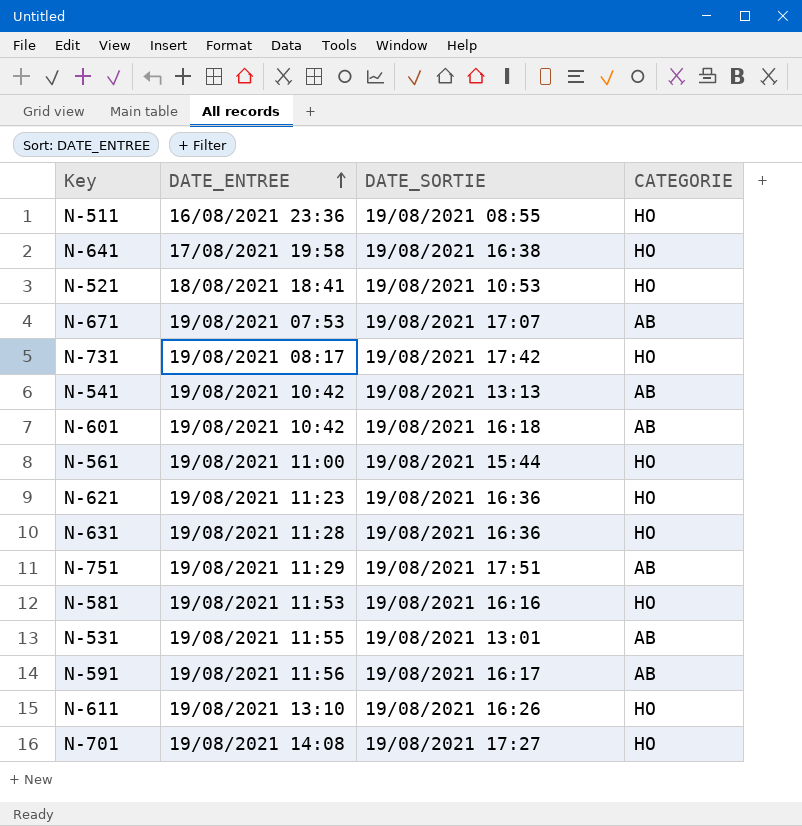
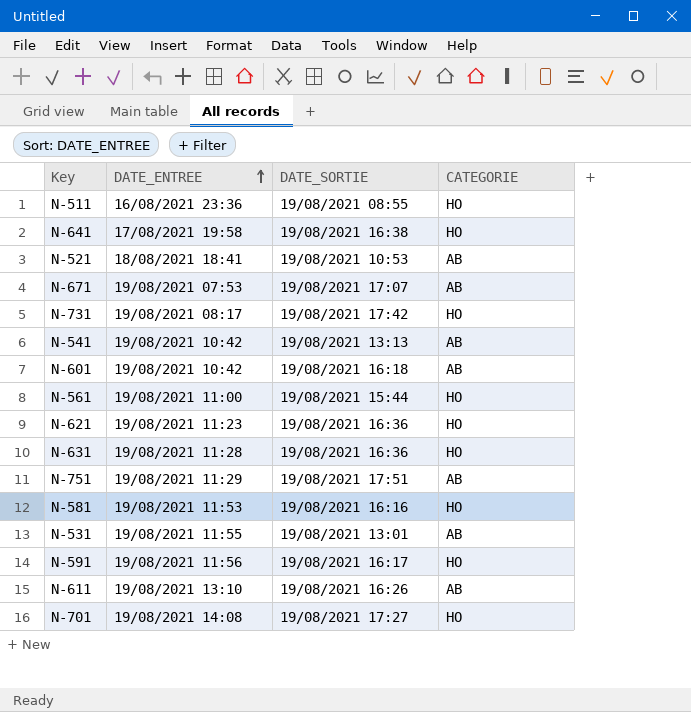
N-521 | CATEGORIE: HO -> AB
N-591 | CATEGORIE: AB -> HO
N-611 | CATEGORIE: HO -> AB

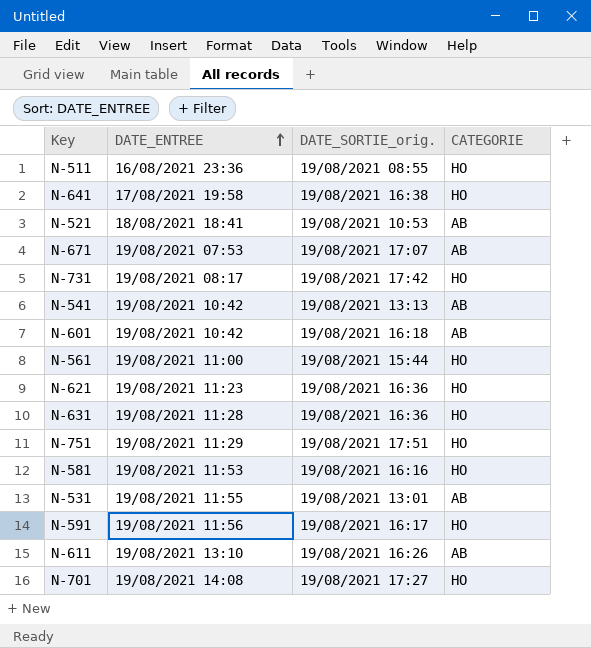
column name: DATE_SORTIE -> DATE_SORTIE_orig.
N-751 | CATEGORIE: AB -> HO

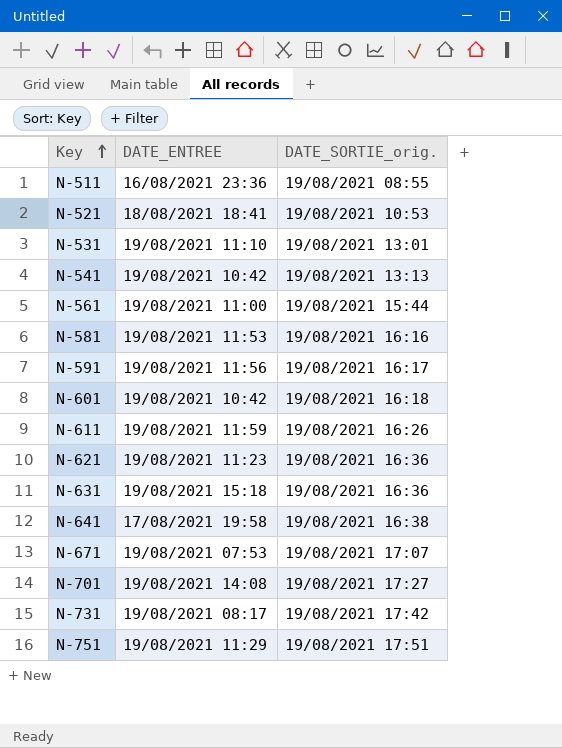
row order: DATE_ENTREE ascending -> Key ascending
column CATEGORIE | position: 4 -> none
N-531 | DATE_ENTREE: 19/08/2021 11:55 -> 19/08/2021 11:10
N-611 | DATE_ENTREE: 19/08/2021 13:10 -> 19/08/2021 11:59
N-631 | DATE_ENTREE: 19/08/2021 11:28 -> 19/08/2021 15:18

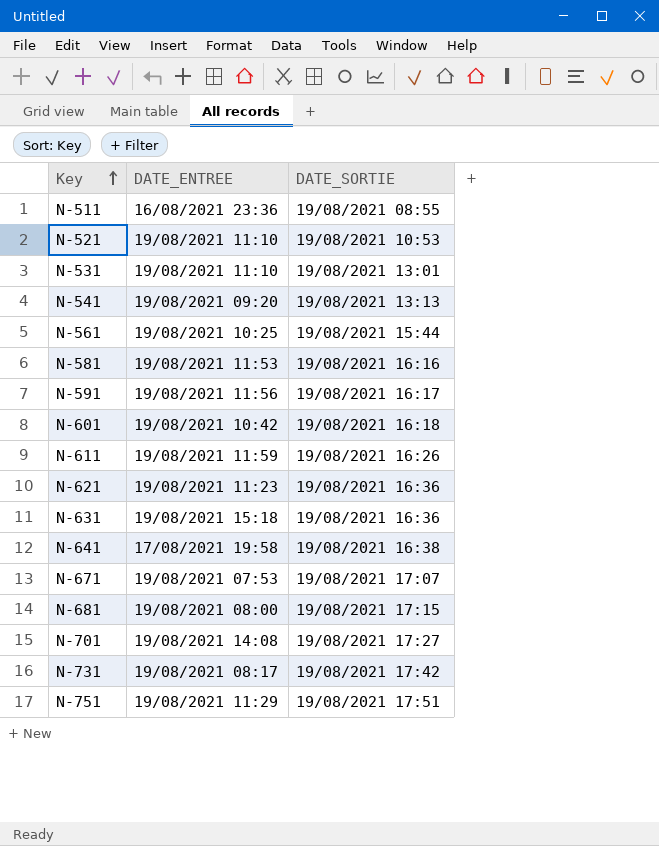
column name: DATE_SORTIE_orig. -> DATE_SORTIE
N-521 | DATE_ENTREE: 18/08/2021 18:41 -> 19/08/2021 11:10
N-541 | DATE_ENTREE: 19/08/2021 10:42 -> 19/08/2021 09:20
N-561 | DATE_ENTREE: 19/08/2021 11:00 -> 19/08/2021 10:25
row N-681: none -> 19/08/2021 08:00 | 19/08/2021 17:15

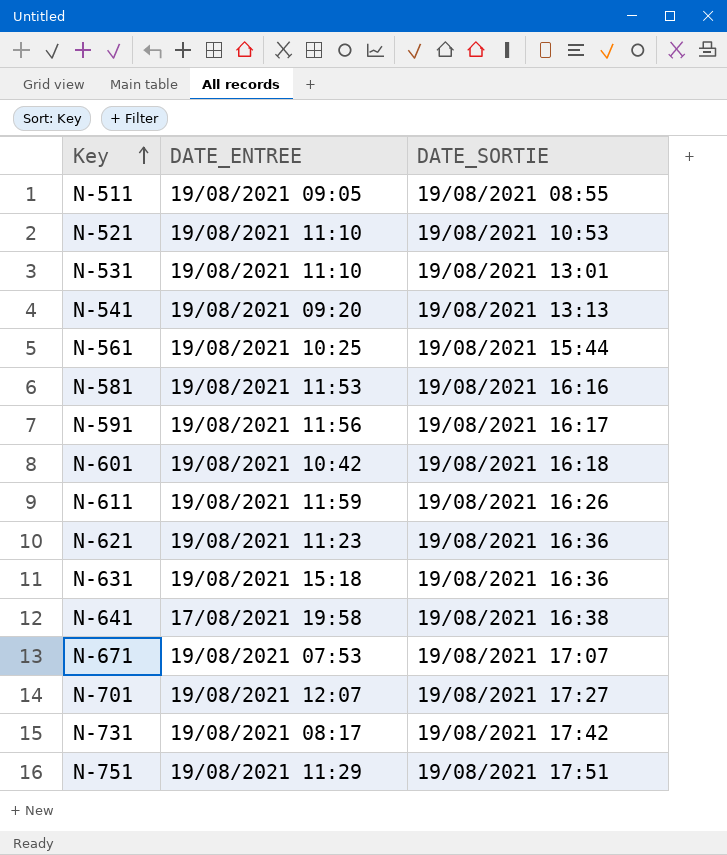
row N-681: 19/08/2021 08:00 | 19/08/2021 17:15 -> none
N-511 | DATE_ENTREE: 16/08/2021 23:36 -> 19/08/2021 09:05
N-701 | DATE_ENTREE: 19/08/2021 14:08 -> 19/08/2021 12:07

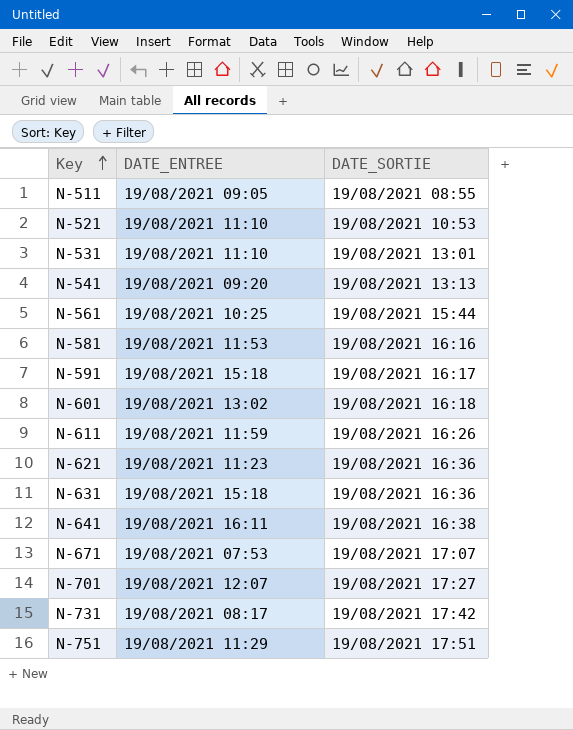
N-591 | DATE_ENTREE: 19/08/2021 11:56 -> 19/08/2021 15:18
N-601 | DATE_ENTREE: 19/08/2021 10:42 -> 19/08/2021 13:02
N-641 | DATE_ENTREE: 17/08/2021 19:58 -> 19/08/2021 16:11

